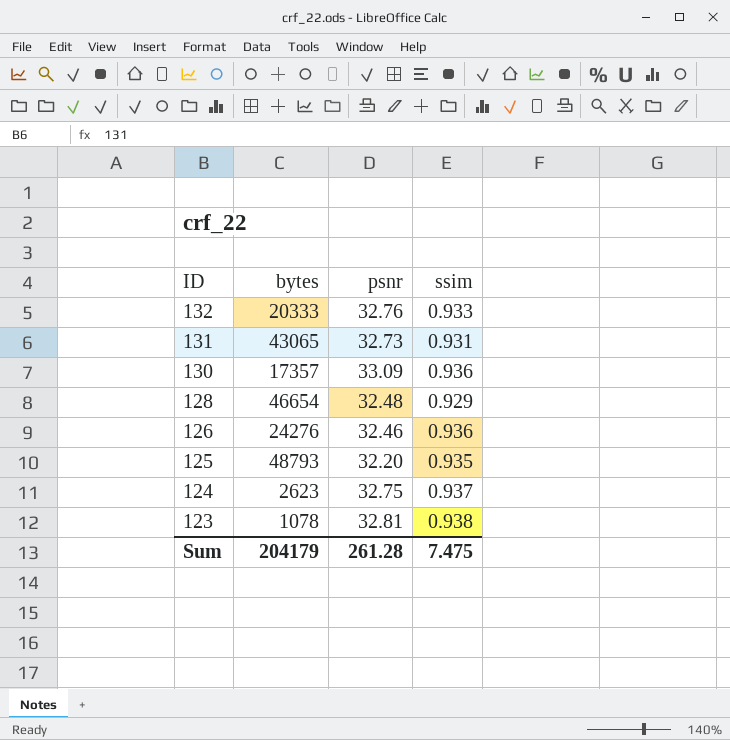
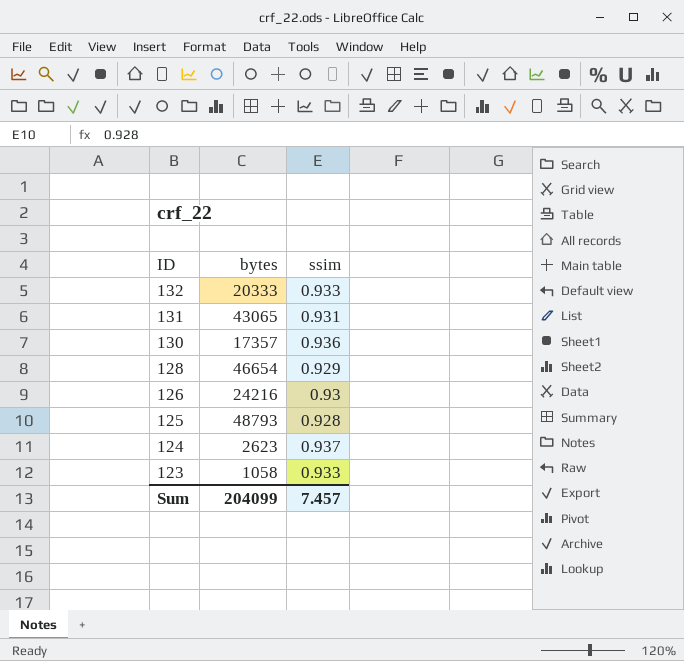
column psnr | position: 3 -> none
126 | bytes: 24276 -> 24216
126 | ssim: 0.936 -> 0.93
125 | ssim: 0.935 -> 0.928
123 | bytes: 1078 -> 1058
123 | ssim: 0.938 -> 0.933
Sum | bytes: 204179 -> 204099
Sum | ssim: 7.475 -> 7.457

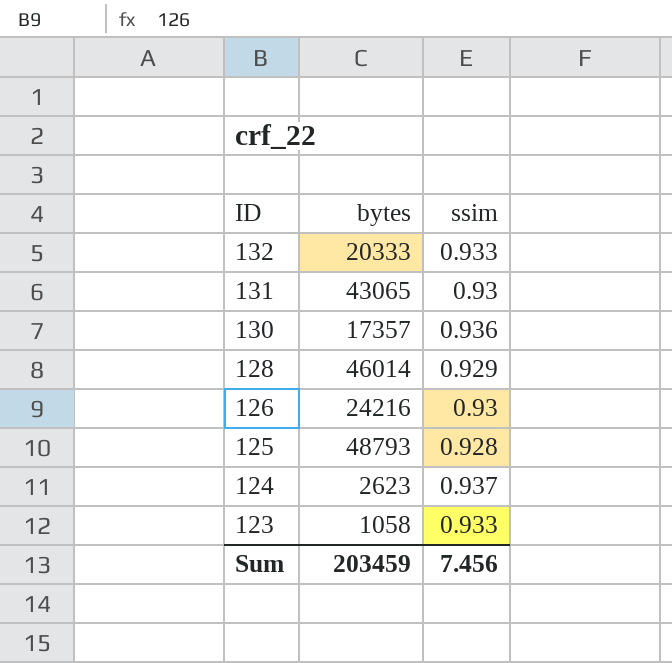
131 | ssim: 0.931 -> 0.93
128 | bytes: 46654 -> 46014
Sum | bytes: 204099 -> 203459
Sum | ssim: 7.457 -> 7.456

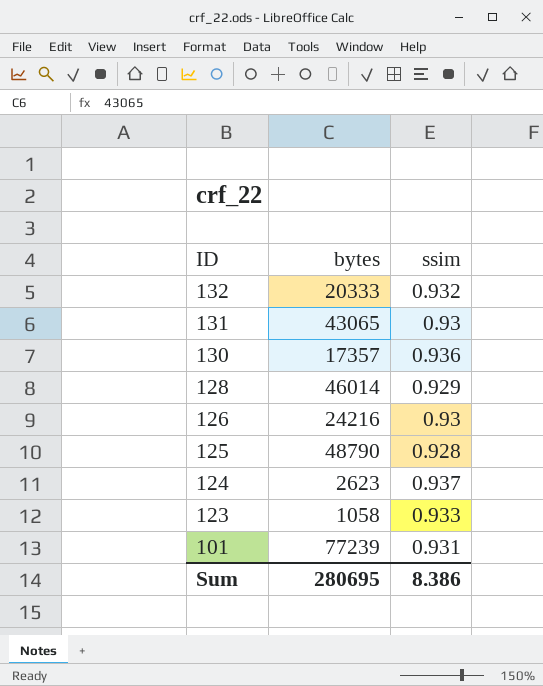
132 | ssim: 0.933 -> 0.932
125 | bytes: 48793 -> 48790
row 101: none -> 77239 | 0.931
Sum | bytes: 203459 -> 280695
Sum | ssim: 7.456 -> 8.386

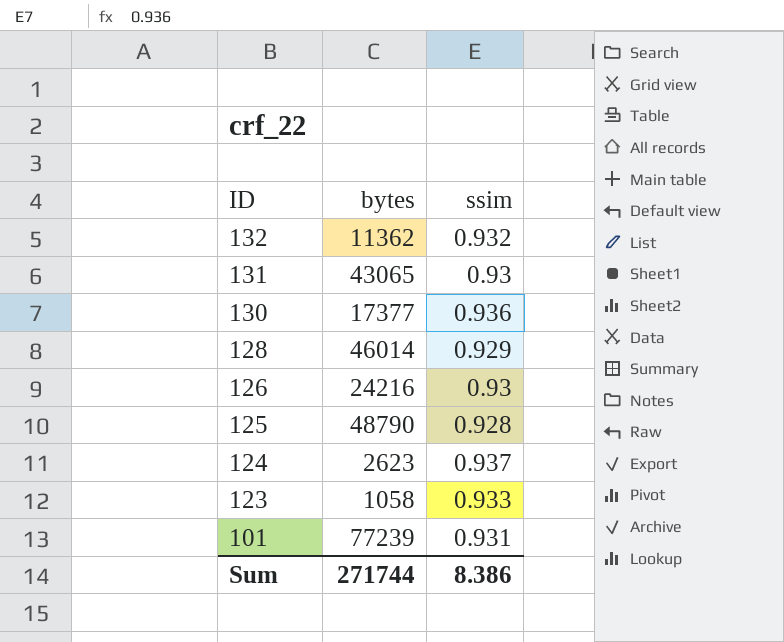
132 | bytes: 20333 -> 11362
130 | bytes: 17357 -> 17377
Sum | bytes: 280695 -> 271744

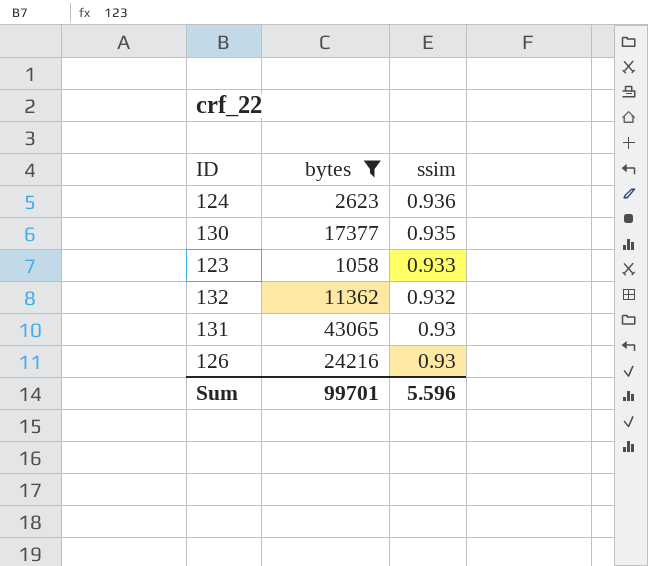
filter: none -> bytes <= 43065
row order: ID descending -> ssim descending
124 | ssim: 0.937 -> 0.936
130 | ssim: 0.936 -> 0.935
Sum | bytes: 271744 -> 99701
Sum | ssim: 8.386 -> 5.596

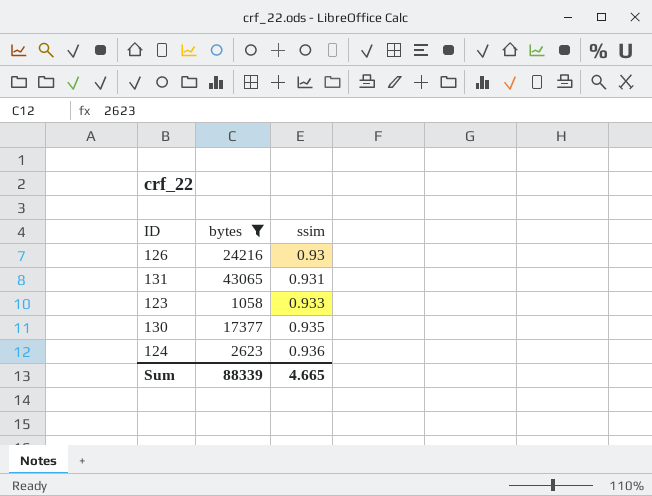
row order: ssim descending -> ssim ascending
row 132: 11362 | 0.932 -> none
131 | ssim: 0.93 -> 0.931
Sum | bytes: 99701 -> 88339
Sum | ssim: 5.596 -> 4.665

